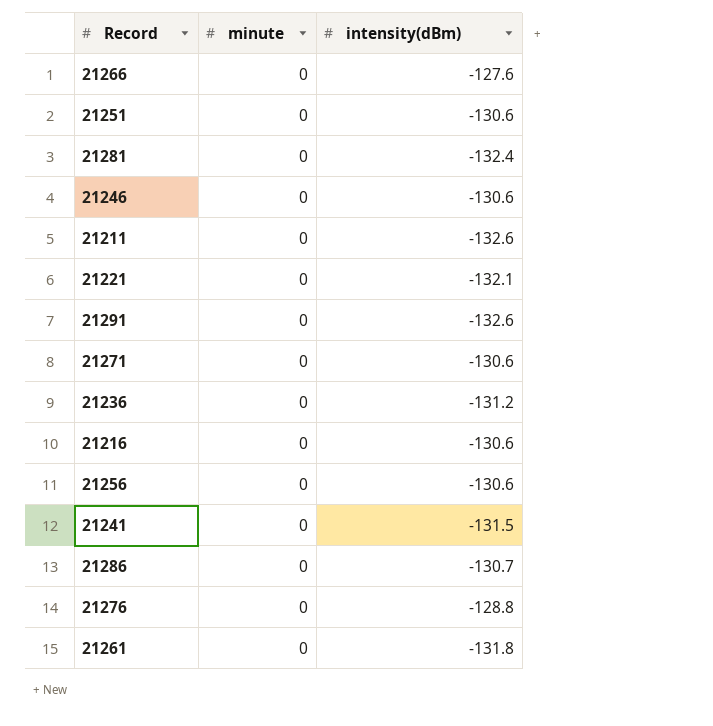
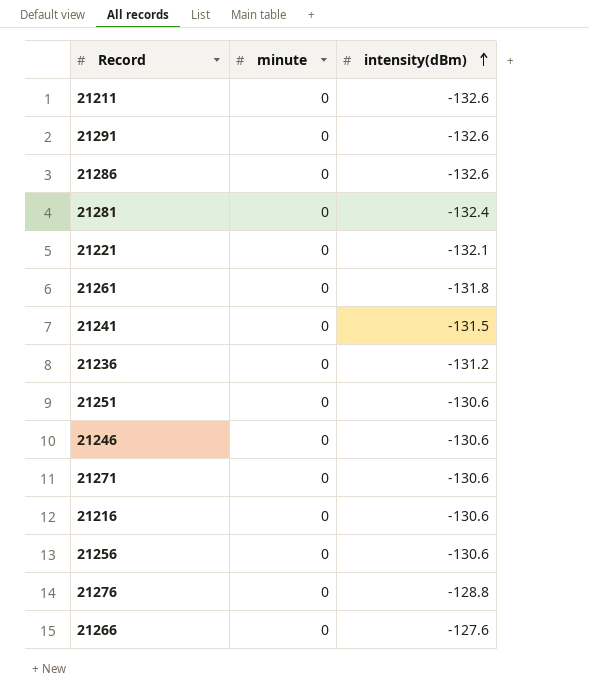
row order: none -> intensity(dBm) ascending
21286 | intensity(dBm): -130.7 -> -132.6

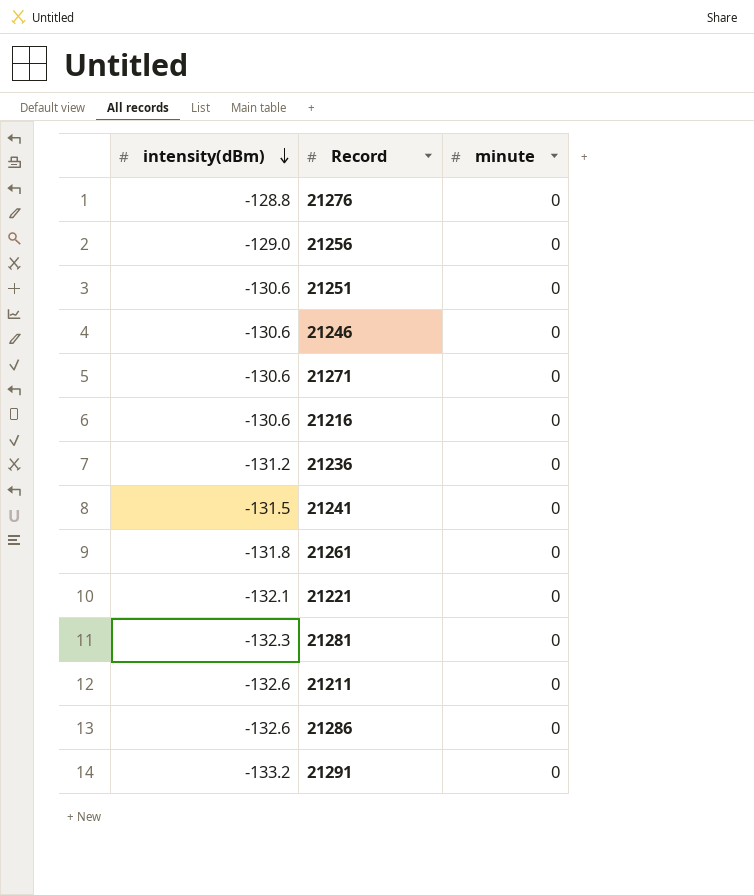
row order: intensity(dBm) ascending -> intensity(dBm) descending
column intensity(dBm) | position: 3 -> 1
row 21266: 0 | -127.6 -> none
21256 | intensity(dBm): -130.6 -> -129.0
21281 | intensity(dBm): -132.4 -> -132.3
21291 | intensity(dBm): -132.6 -> -133.2

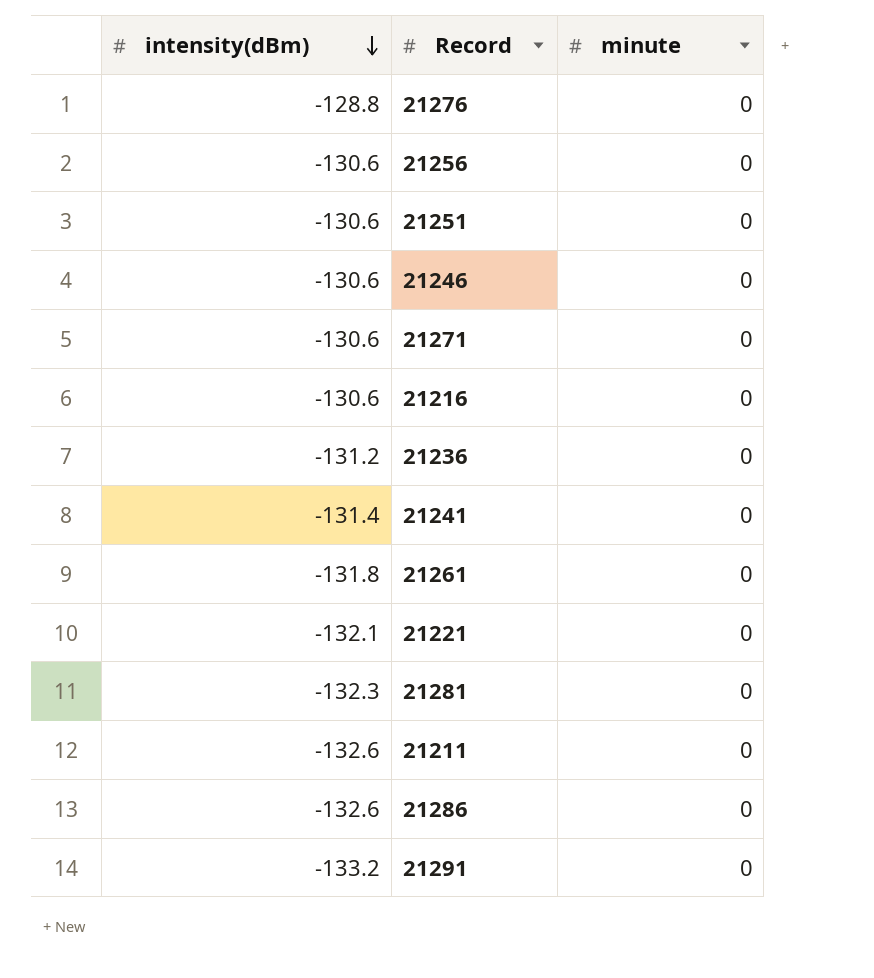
21256 | intensity(dBm): -129.0 -> -130.6
21241 | intensity(dBm): -131.5 -> -131.4

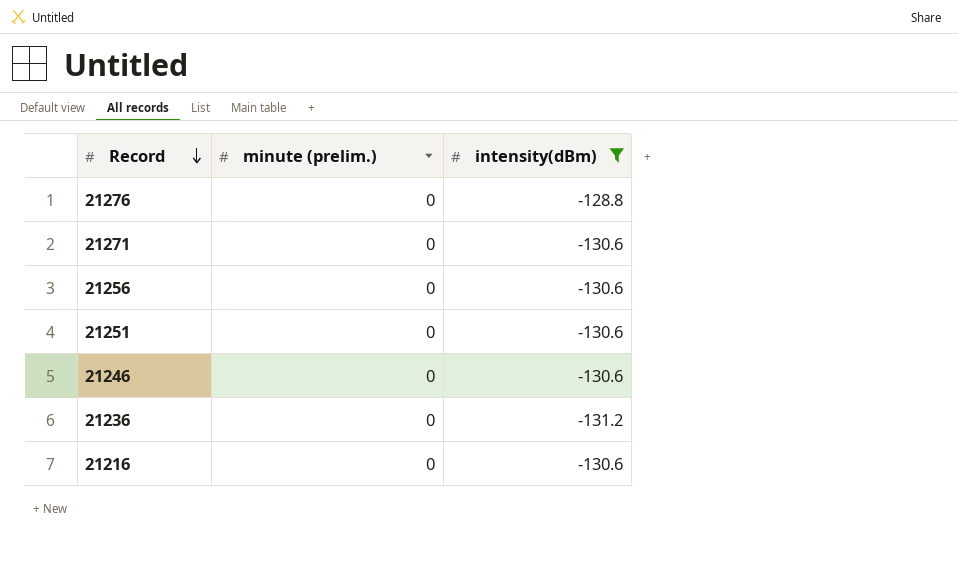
filter: none -> intensity(dBm) >= -131.2
row order: intensity(dBm) descending -> Record descending
column name: minute -> minute (prelim.)
column intensity(dBm) | position: 1 -> 3

